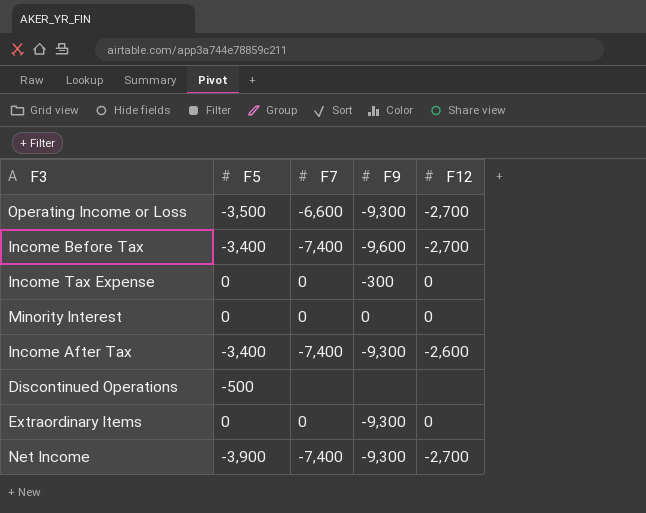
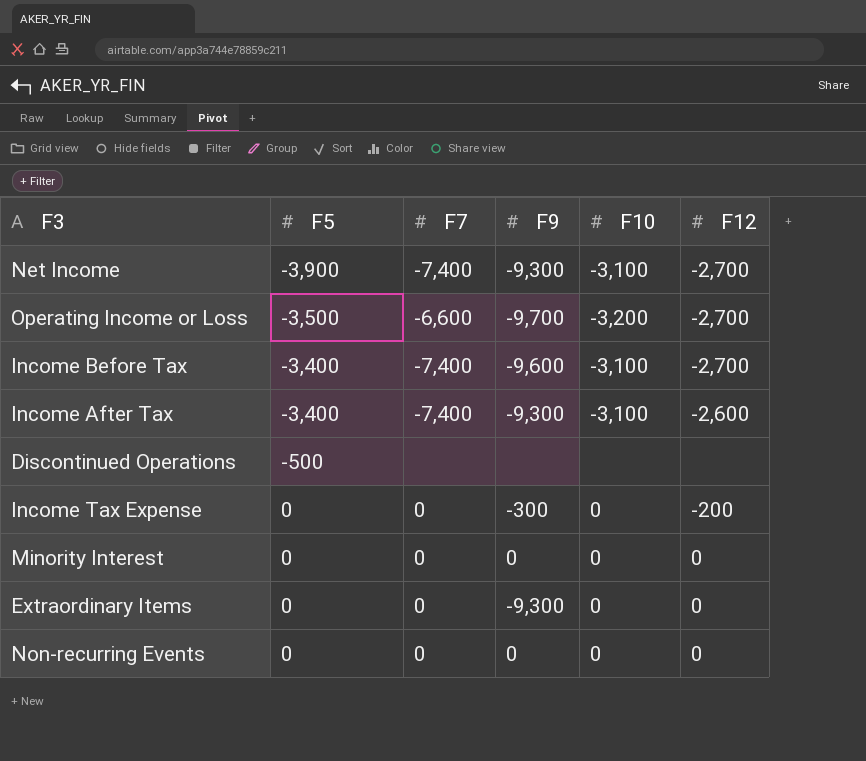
row order: none -> F5 ascending
column F10 | position: none -> 5
Operating Income or Loss | F9: -9,300 -> -9,700
Income Tax Expense | F12: 0 -> -200
row Non-recurring Events: none -> 0 | 0 | 0 | 0 | 0

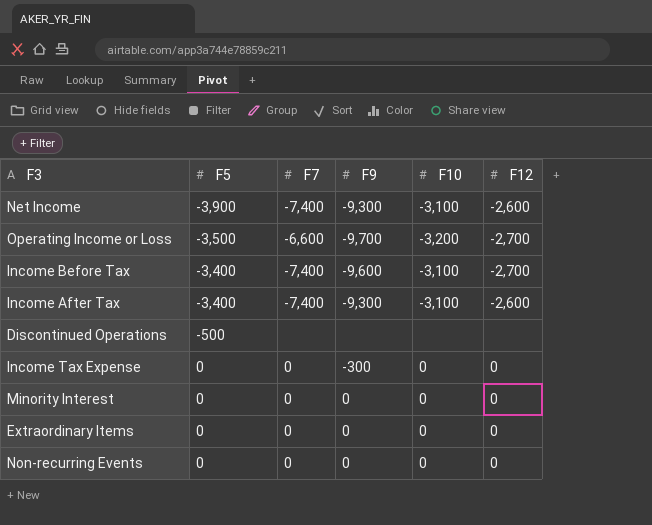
Net Income | F12: -2,700 -> -2,600
Income Tax Expense | F12: -200 -> 0
Extraordinary Items | F9: -9,300 -> 0

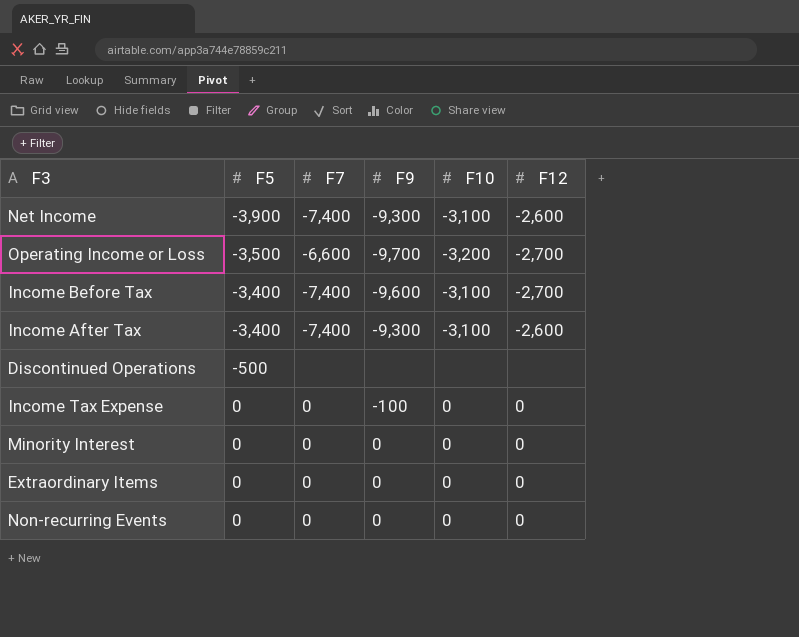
Income Tax Expense | F9: -300 -> -100

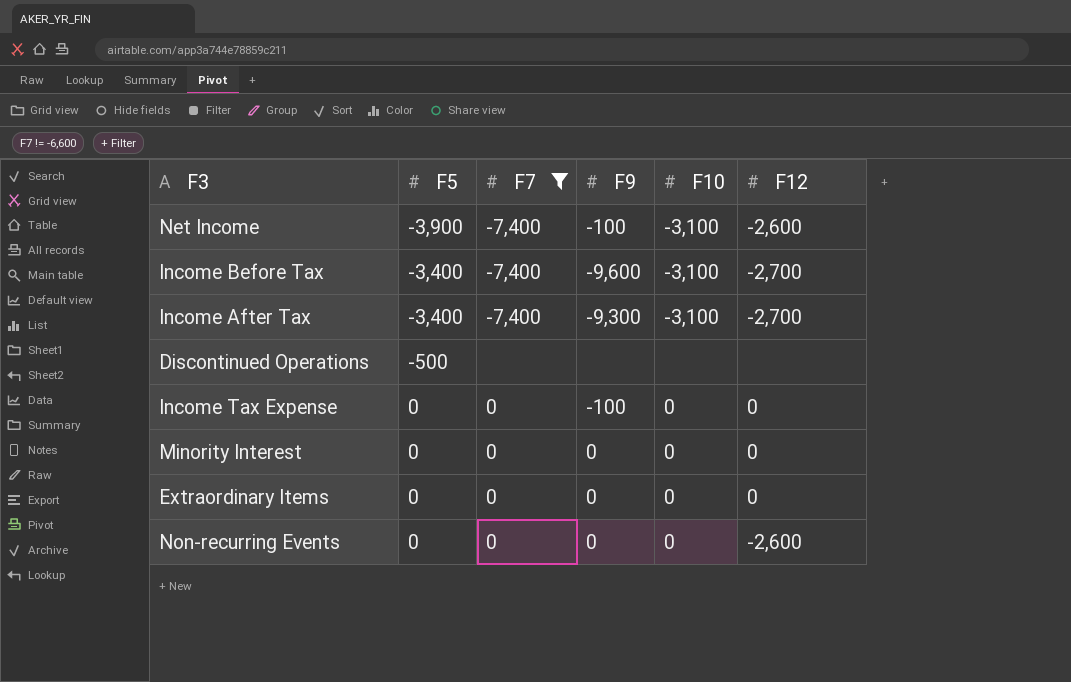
filter: none -> F7 != -6,600
Net Income | F9: -9,300 -> -100
Income After Tax | F12: -2,600 -> -2,700
Non-recurring Events | F12: 0 -> -2,600

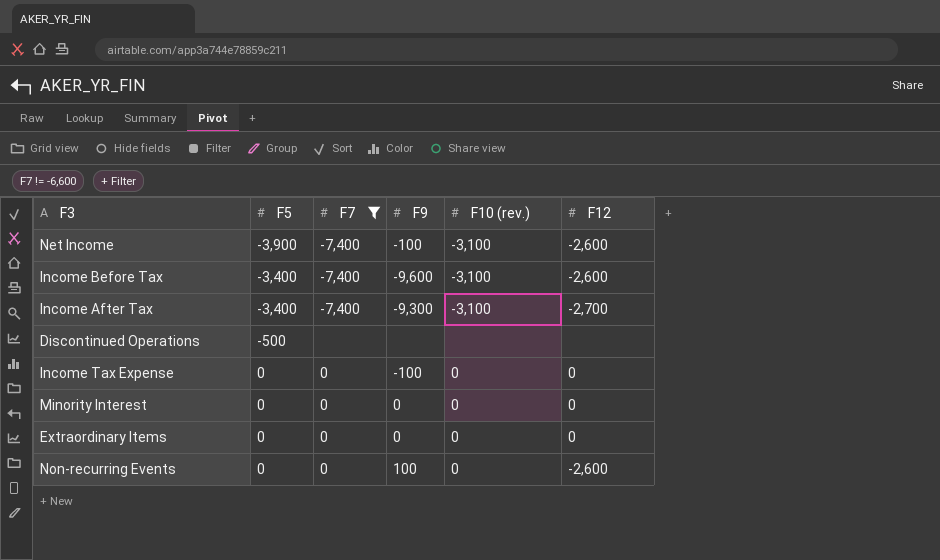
column name: F10 -> F10 (rev.)
Income Before Tax | F12: -2,700 -> -2,600
Non-recurring Events | F9: 0 -> 100

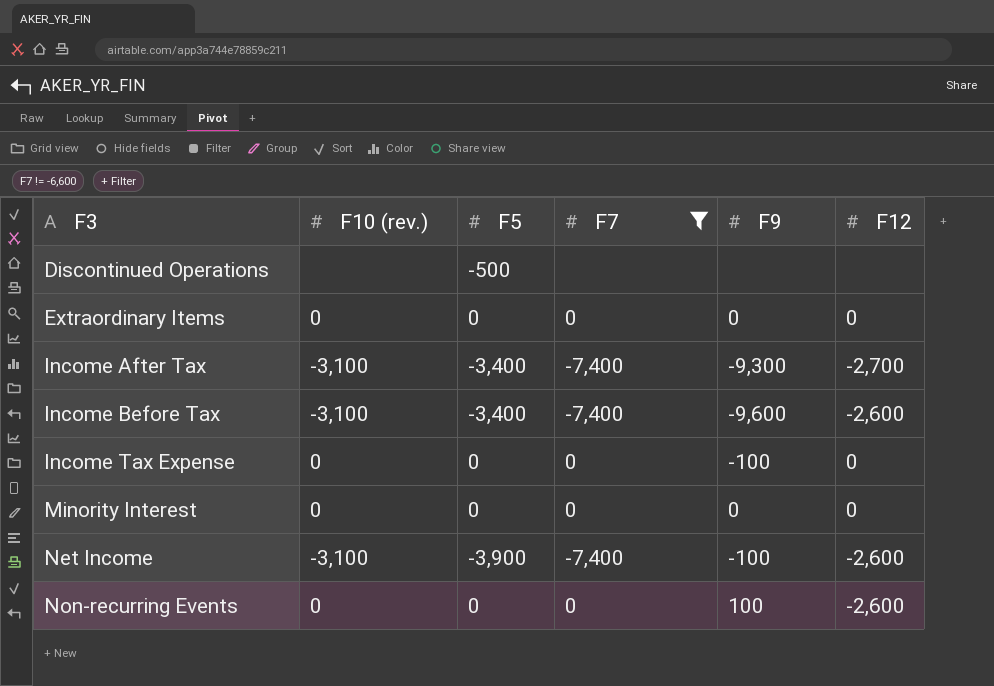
row order: F5 ascending -> F3 ascending
column F10 (rev.) | position: 5 -> 2

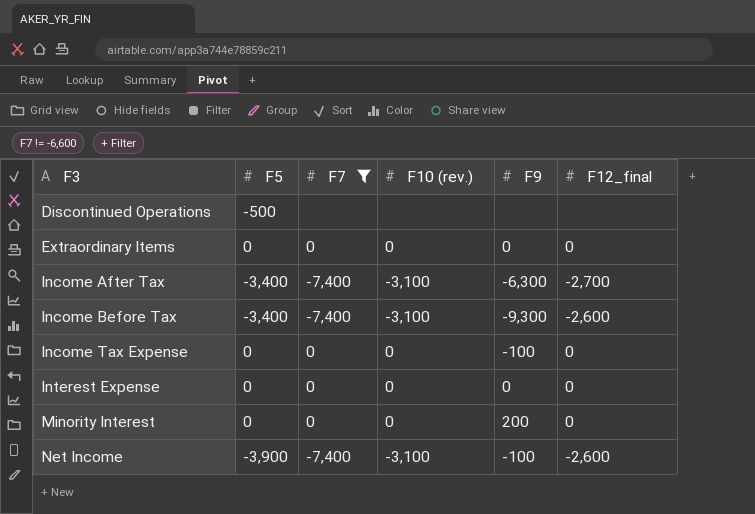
column F10 (rev.) | position: 2 -> 4
column name: F12 -> F12_final
row Non-recurring Events: 0 | 0 | 0 | 100 | -2,600 -> none
Income After Tax | F9: -9,300 -> -6,300
Income Before Tax | F9: -9,600 -> -9,300
row Interest Expense: none -> 0 | 0 | 0 | 0 | 0
Minority Interest | F9: 0 -> 200

